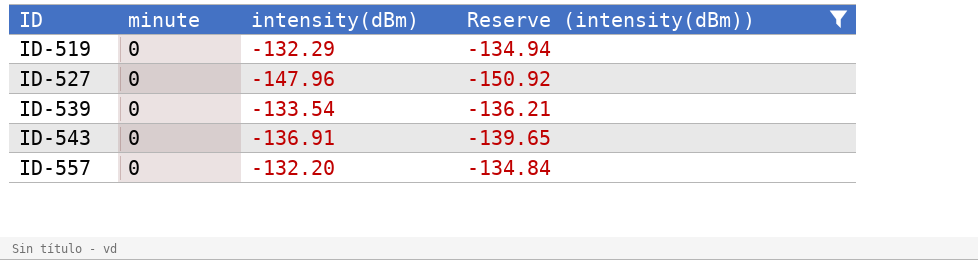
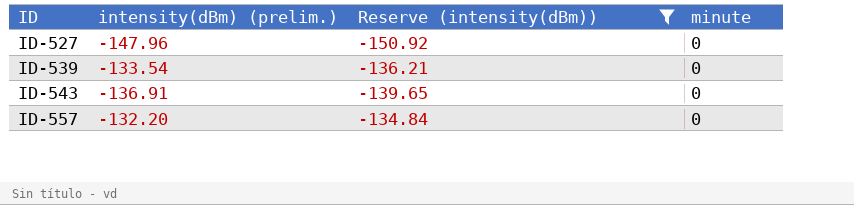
column name: intensity(dBm) -> intensity(dBm) (prelim.)
column minute | position: 2 -> 4
row ID-519: 0 | -132.29 | -134.94 -> none

